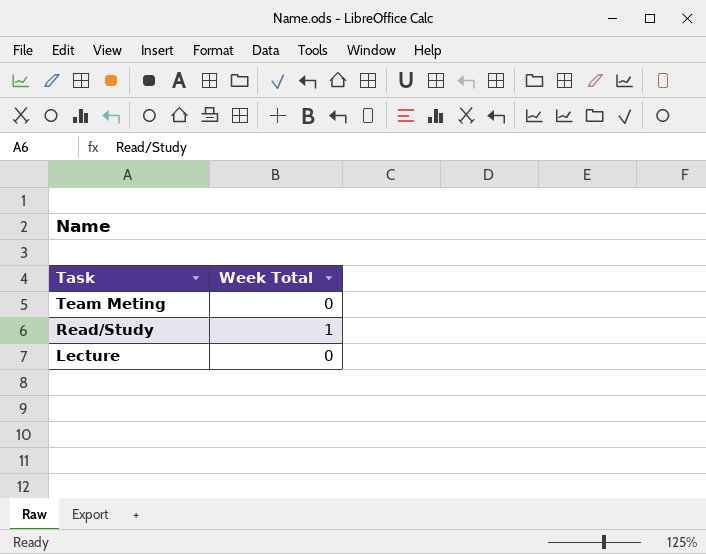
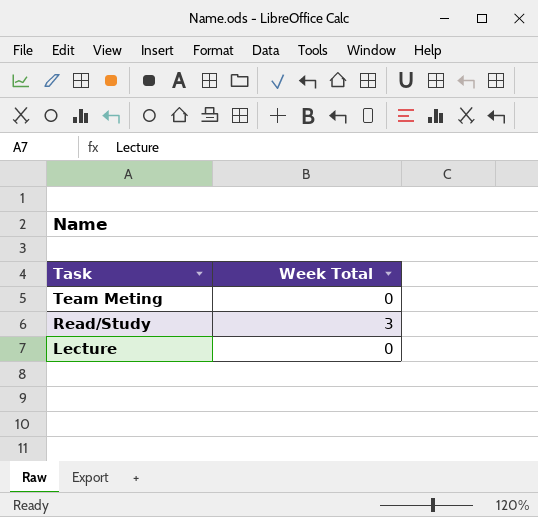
Read/Study | Week Total: 1 -> 3

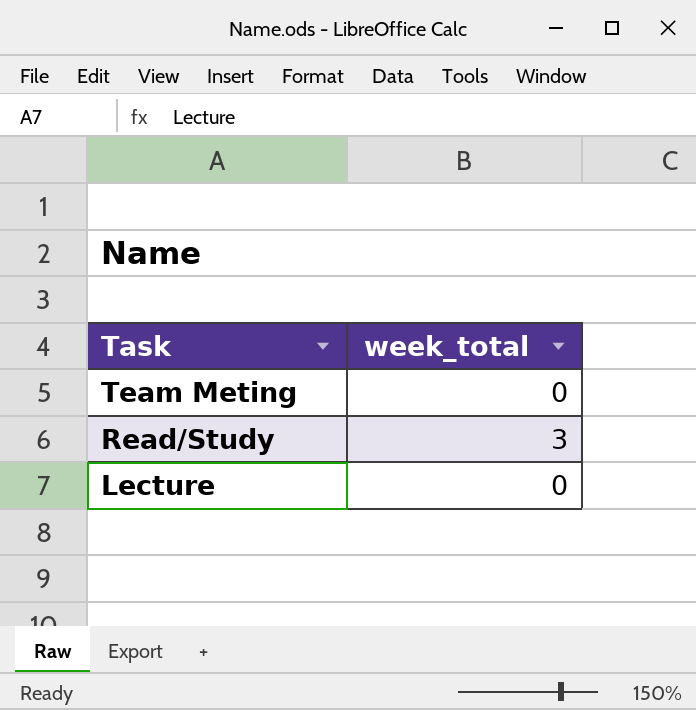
column name: Week Total -> week_total

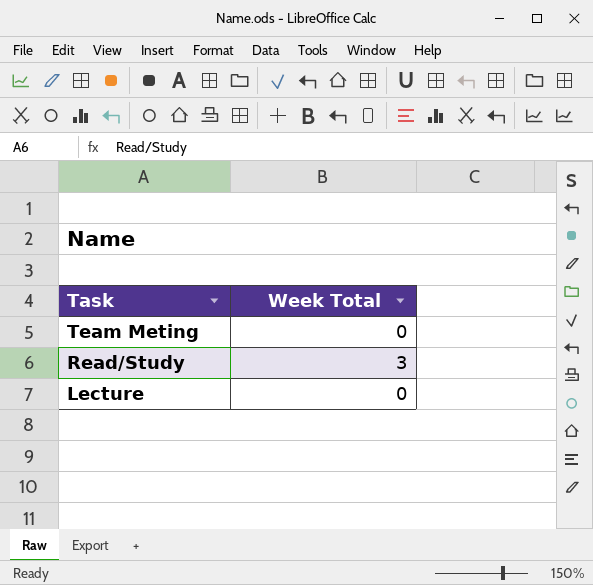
column name: week_total -> Week Total

